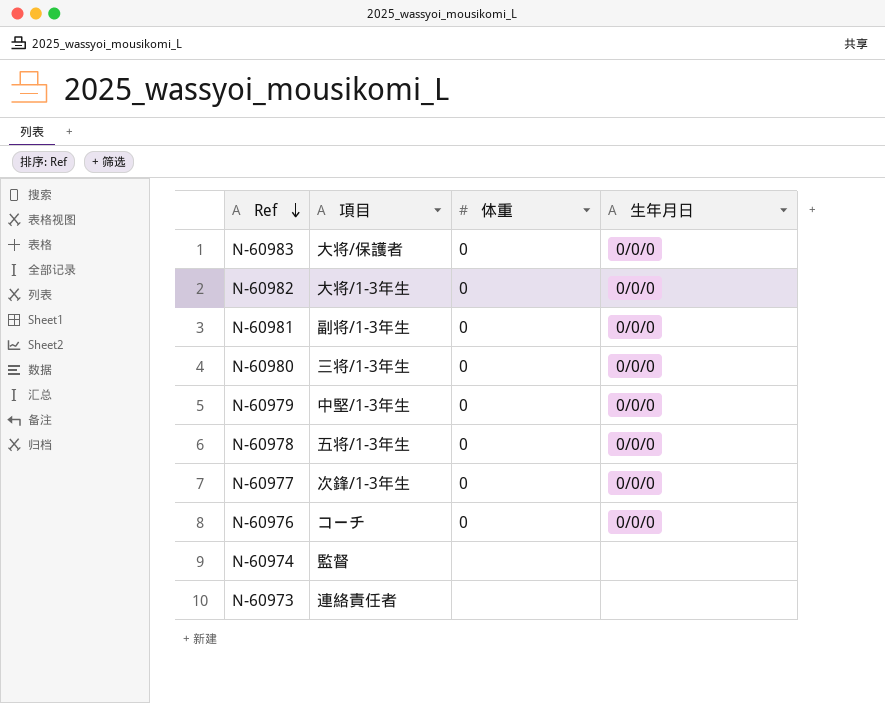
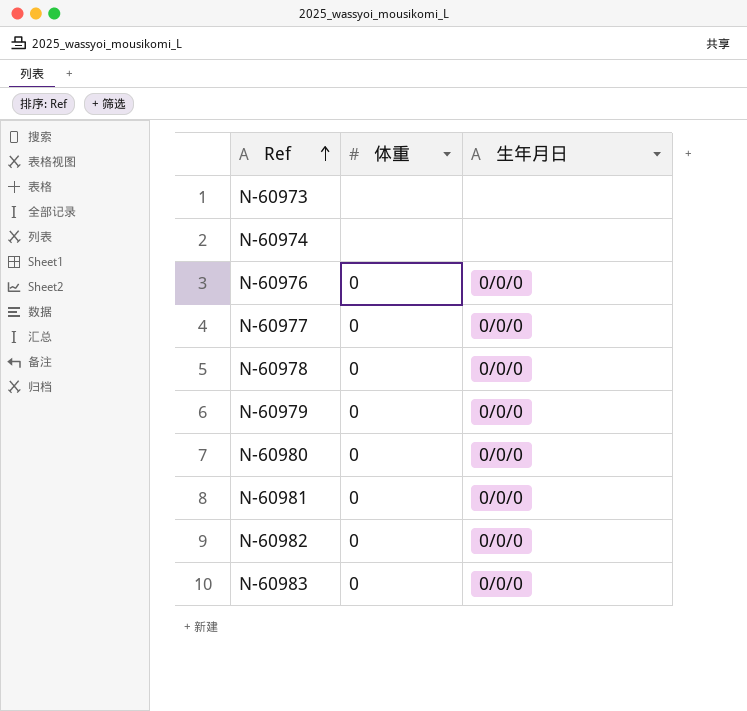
row order: Ref descending -> Ref ascending
column 項目 | position: 2 -> none

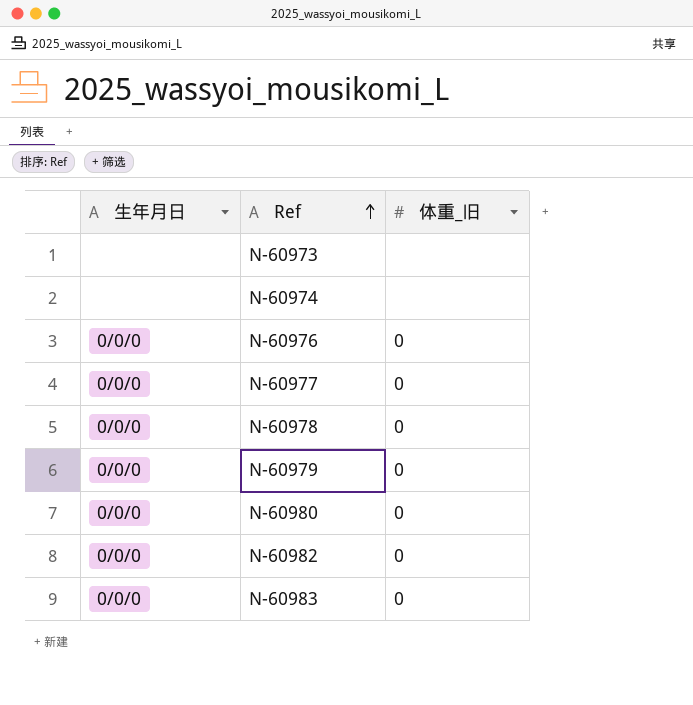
column 生年月日 | position: 3 -> 1
column name: 体重 -> 体重_旧
row N-60981: 0 | 0/0/0 -> none

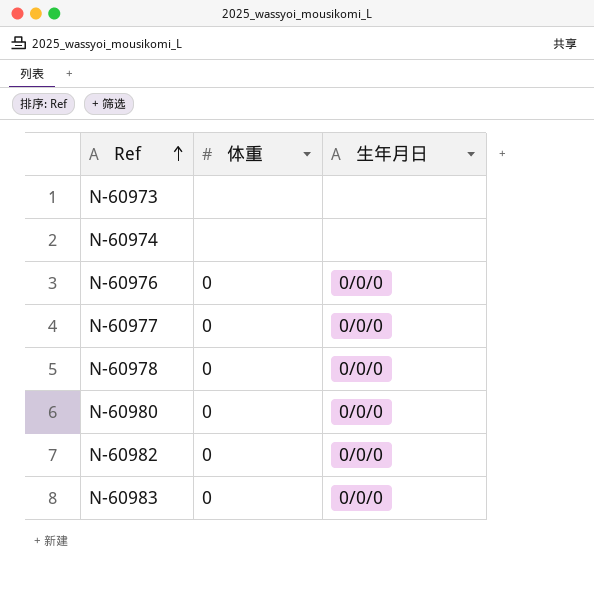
column name: 体重_旧 -> 体重
column 生年月日 | position: 1 -> 3
row N-60979: 0/0/0 | 0 -> none

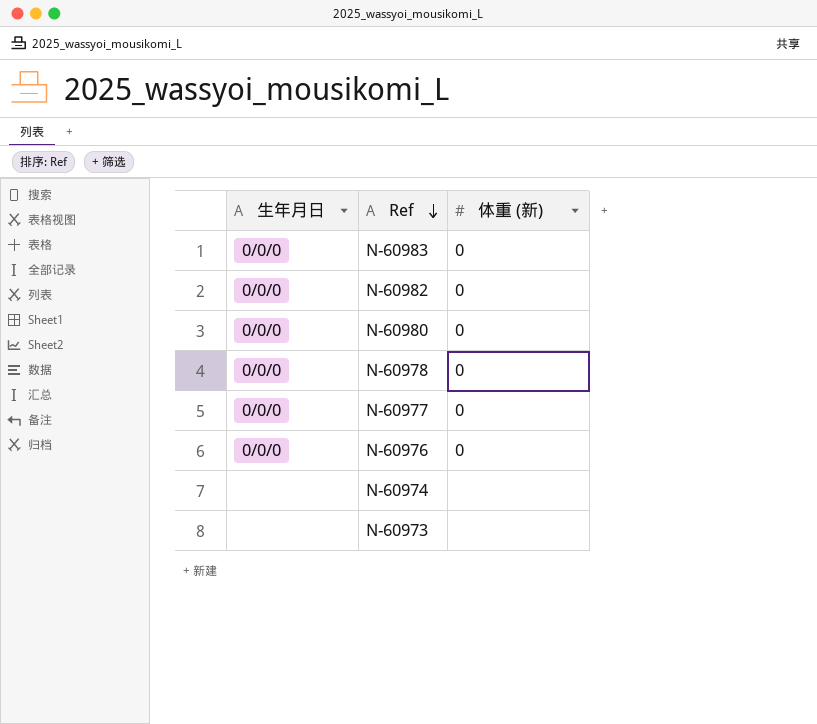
row order: Ref ascending -> Ref descending
column 生年月日 | position: 3 -> 1
column name: 体重 -> 体重 (新)

